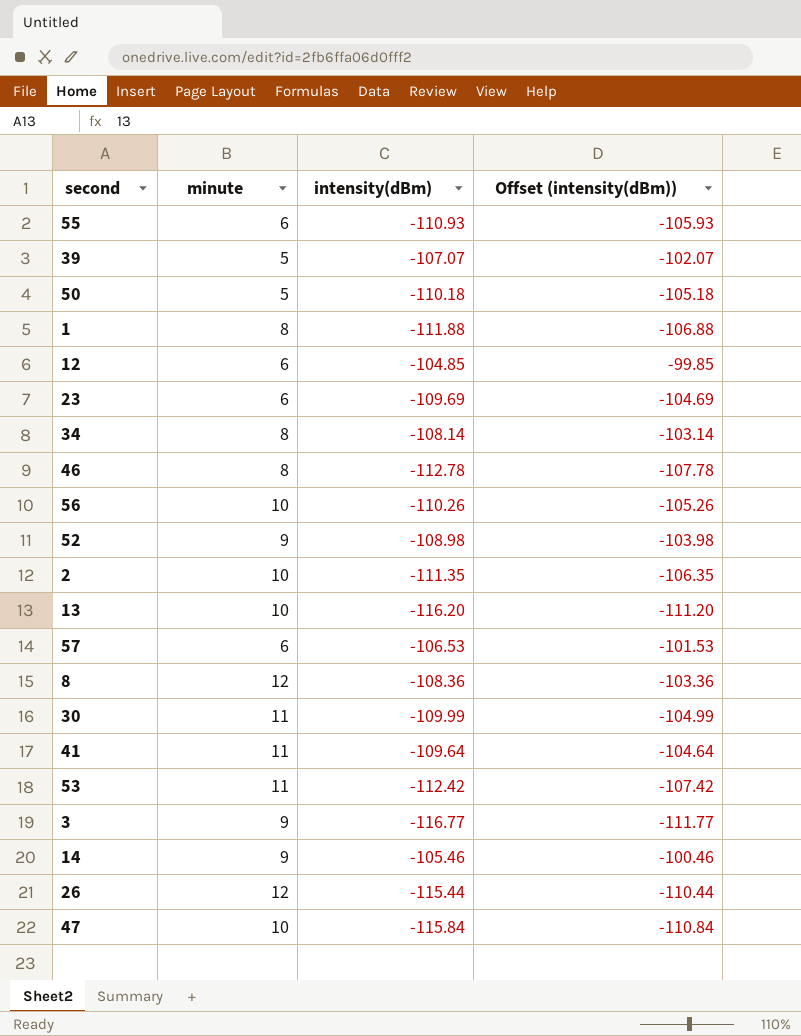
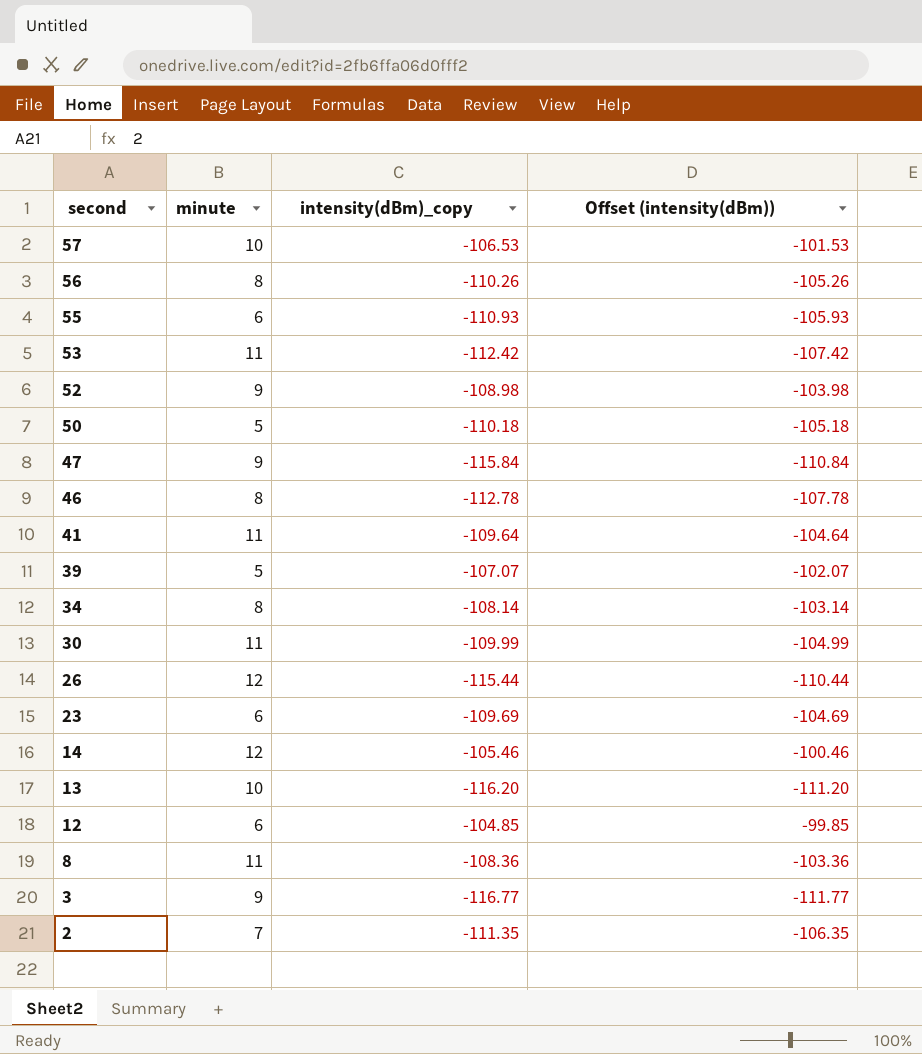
row order: none -> second descending
column name: intensity(dBm) -> intensity(dBm)_copy
row 1: 8 | -111.88 | -106.88 -> none
57 | minute: 6 -> 10
56 | minute: 10 -> 8
47 | minute: 10 -> 9
14 | minute: 9 -> 12
8 | minute: 12 -> 11
2 | minute: 10 -> 7

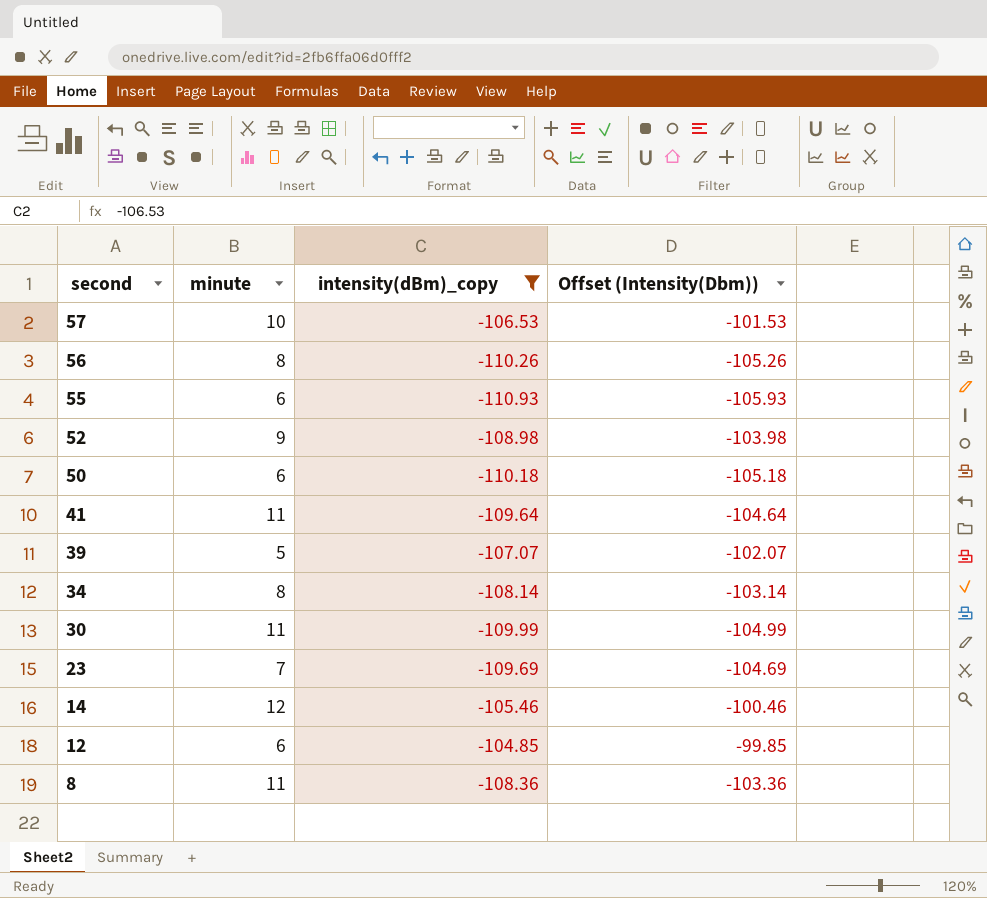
filter: none -> intensity(dBm)_copy >= -110.93
column name: Offset (intensity(dBm)) -> Offset (Intensity(Dbm))
50 | minute: 5 -> 6
23 | minute: 6 -> 7

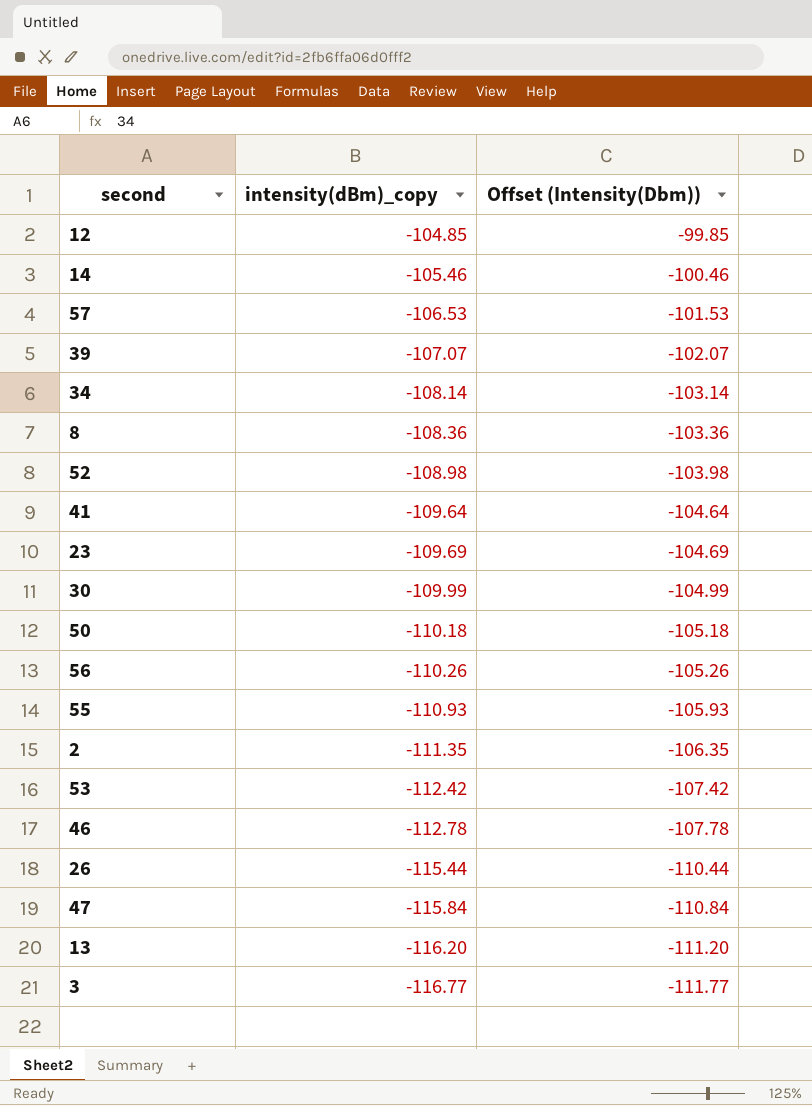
filter: intensity(dBm)_copy >= -110.93 -> none
row order: second descending -> intensity(dBm)_copy descending
column minute | position: 2 -> none

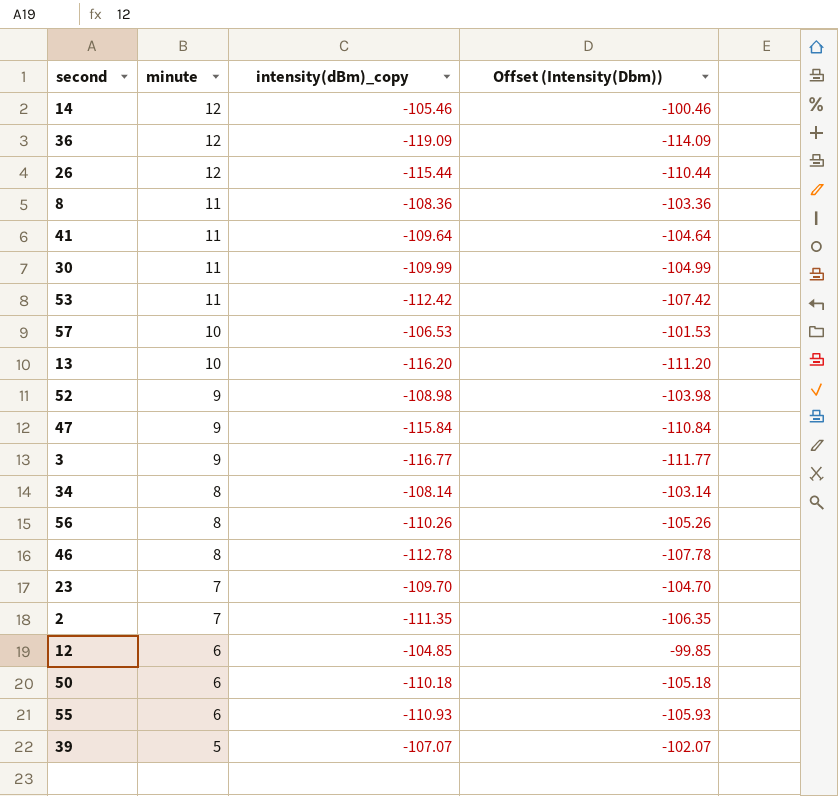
row order: intensity(dBm)_copy descending -> minute descending
column minute | position: none -> 2
row 36: none -> 12 | -119.09 | -114.09
23 | intensity(dBm)_copy: -109.69 -> -109.70
23 | Offset (Intensity(Dbm)): -104.69 -> -104.70

